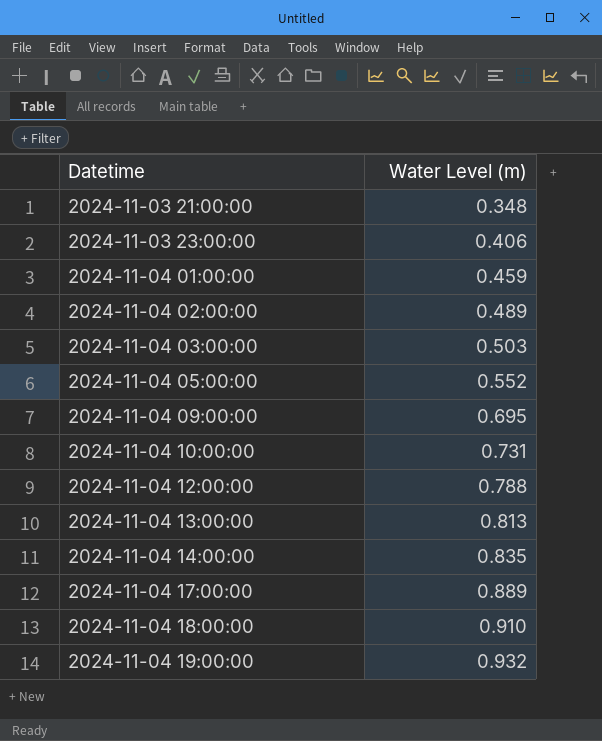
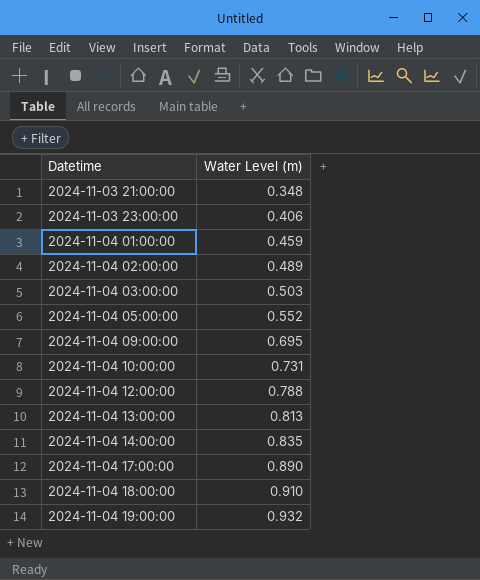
2024-11-04 17:00:00 | Water Level (m): 0.889 -> 0.890

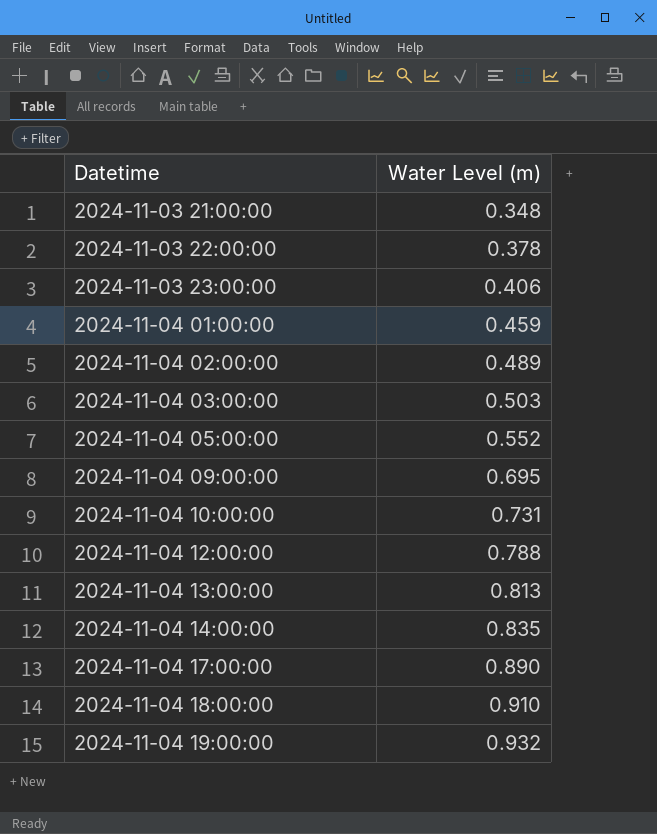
row 2024-11-03 22:00:00: none -> 0.378

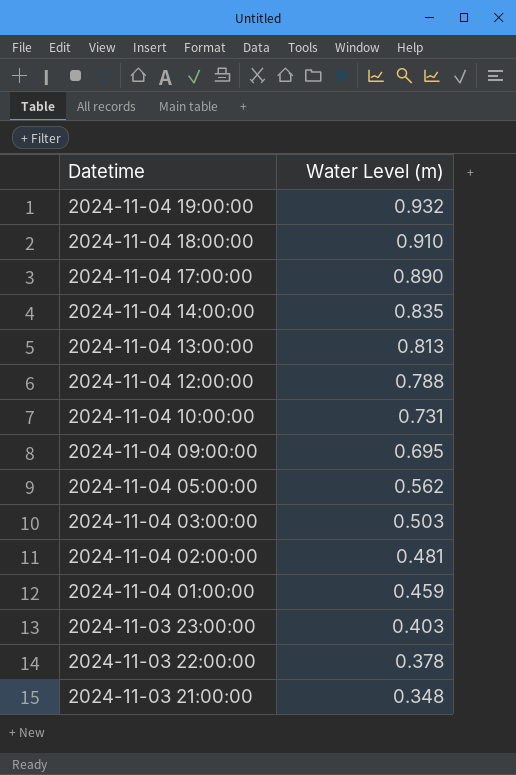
row order: Datetime ascending -> Datetime descending
2024-11-04 05:00:00 | Water Level (m): 0.552 -> 0.562
2024-11-04 02:00:00 | Water Level (m): 0.489 -> 0.481
2024-11-03 23:00:00 | Water Level (m): 0.406 -> 0.403

